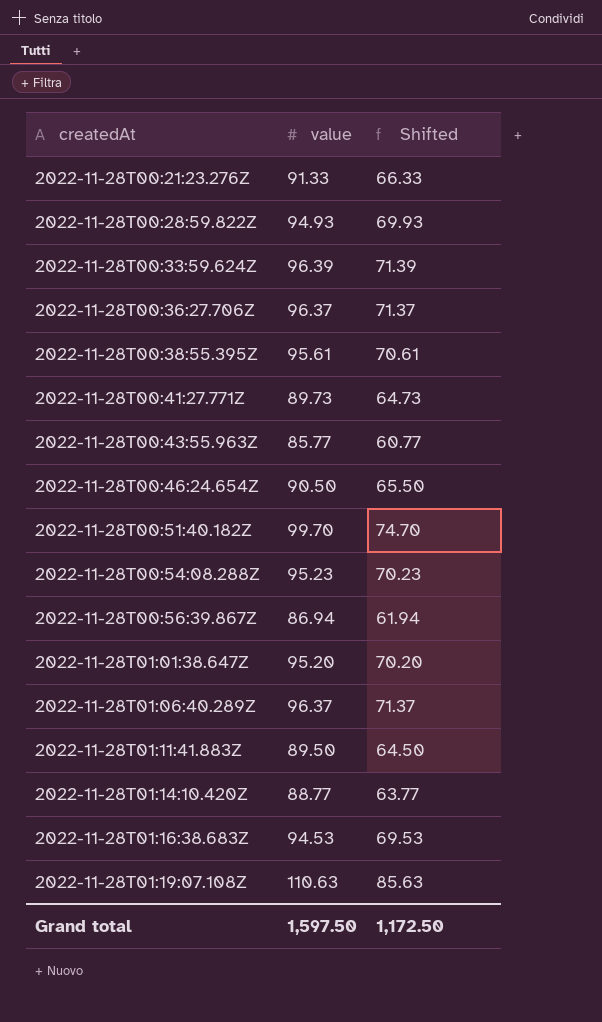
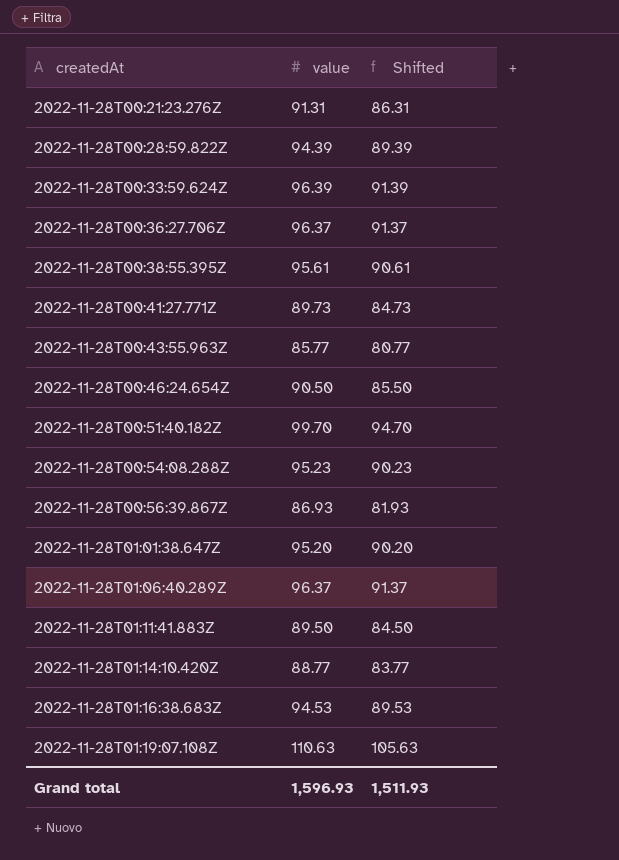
column Shifted | formula: [value] - 25 -> [value] - 5
2022-11-28T00:21:23.276Z | value: 91.33 -> 91.31
2022-11-28T00:28:59.822Z | value: 94.93 -> 94.39
2022-11-28T00:56:39.867Z | value: 86.94 -> 86.93
Grand total | value: 1,597.50 -> 1,596.93
Grand total | Shifted: 1,172.50 -> 1,511.93

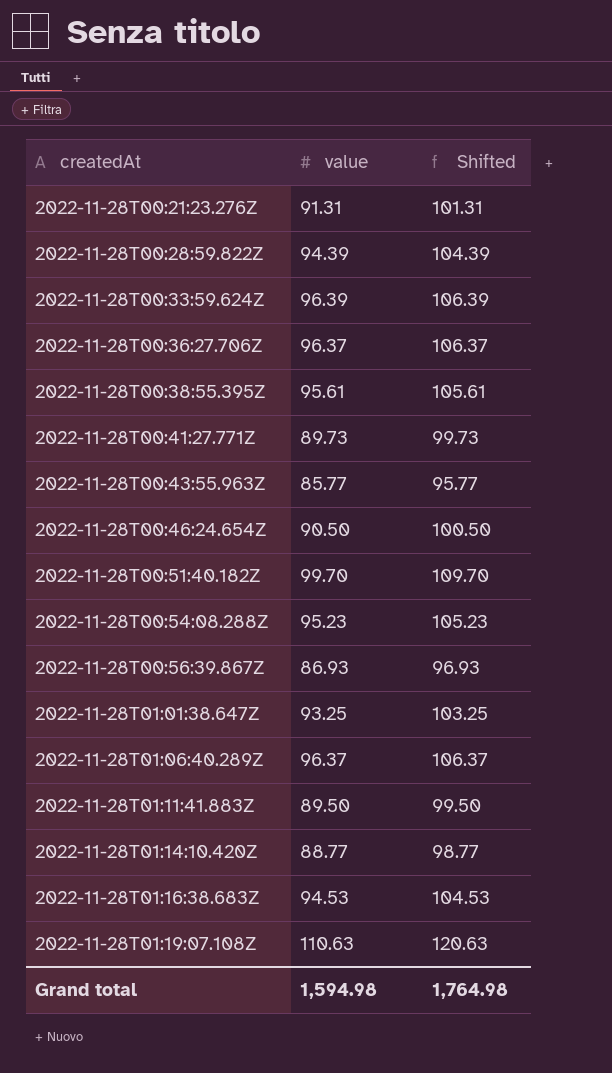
column Shifted | formula: [value] - 5 -> [value] + 10
2022-11-28T01:01:38.647Z | value: 95.20 -> 93.25
Grand total | value: 1,596.93 -> 1,594.98
Grand total | Shifted: 1,511.93 -> 1,764.98

